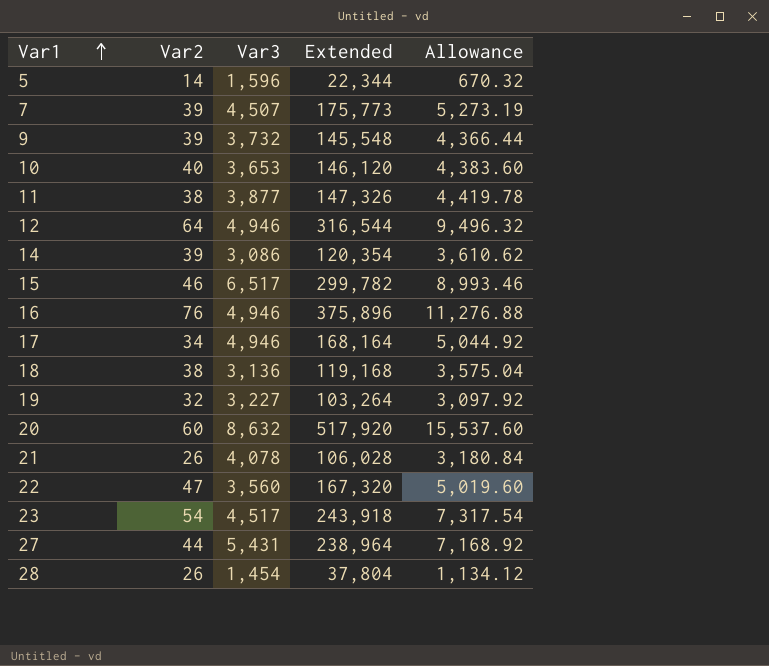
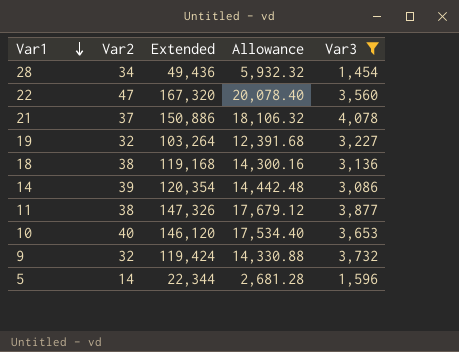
filter: none -> Var3 <= 4,078
row order: Var1 ascending -> Var1 descending
column Allowance | formula: [Extended] * 0.03 -> [Extended] * 0.12
column Var3 | position: 3 -> 5
28 | Var2: 26 -> 34
28 | Extended: 37,804 -> 49,436
21 | Var2: 26 -> 37
21 | Extended: 106,028 -> 150,886
9 | Var2: 39 -> 32
9 | Extended: 145,548 -> 119,424

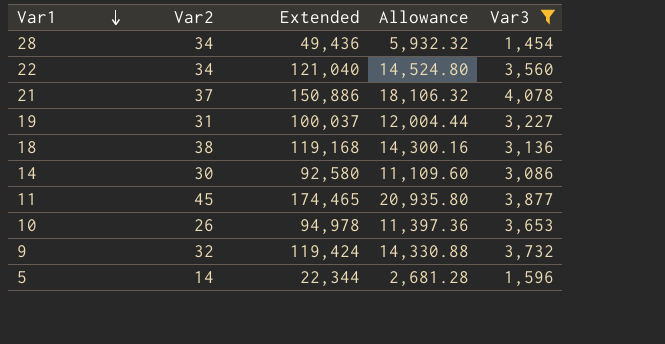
22 | Var2: 47 -> 34
22 | Extended: 167,320 -> 121,040
22 | Allowance: 20,078.40 -> 14,524.80
19 | Var2: 32 -> 31
19 | Extended: 103,264 -> 100,037
19 | Allowance: 12,391.68 -> 12,004.44
14 | Var2: 39 -> 30
14 | Extended: 120,354 -> 92,580
14 | Allowance: 14,442.48 -> 11,109.60
11 | Var2: 38 -> 45
11 | Extended: 147,326 -> 174,465
11 | Allowance: 17,679.12 -> 20,935.80
10 | Var2: 40 -> 26
10 | Extended: 146,120 -> 94,978
10 | Allowance: 17,534.40 -> 11,397.36

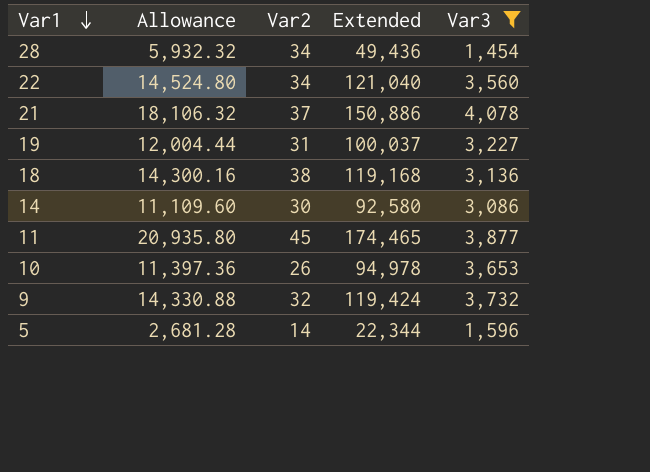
column Allowance | position: 4 -> 2

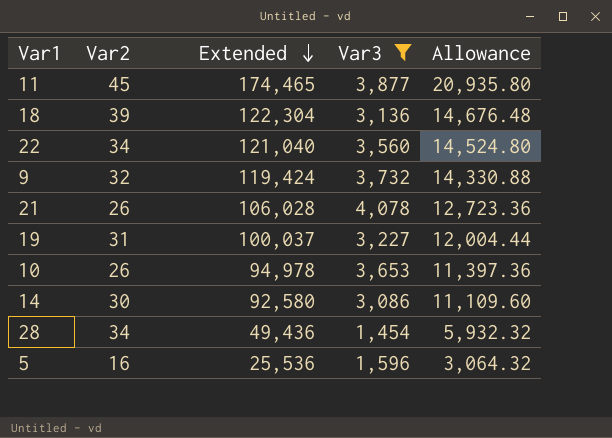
row order: Var1 descending -> Extended descending
column Allowance | position: 2 -> 5
18 | Var2: 38 -> 39
18 | Extended: 119,168 -> 122,304
18 | Allowance: 14,300.16 -> 14,676.48
21 | Var2: 37 -> 26
21 | Extended: 150,886 -> 106,028
21 | Allowance: 18,106.32 -> 12,723.36
5 | Var2: 14 -> 16
5 | Extended: 22,344 -> 25,536
5 | Allowance: 2,681.28 -> 3,064.32

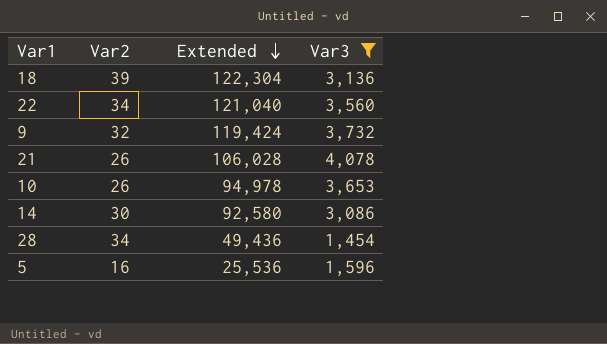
column Allowance | formula: [Extended] * 0.12 -> none
row 11: 45 | 174,465 | 3,877 | 20,935.80 -> none
row 19: 31 | 100,037 | 3,227 | 12,004.44 -> none

